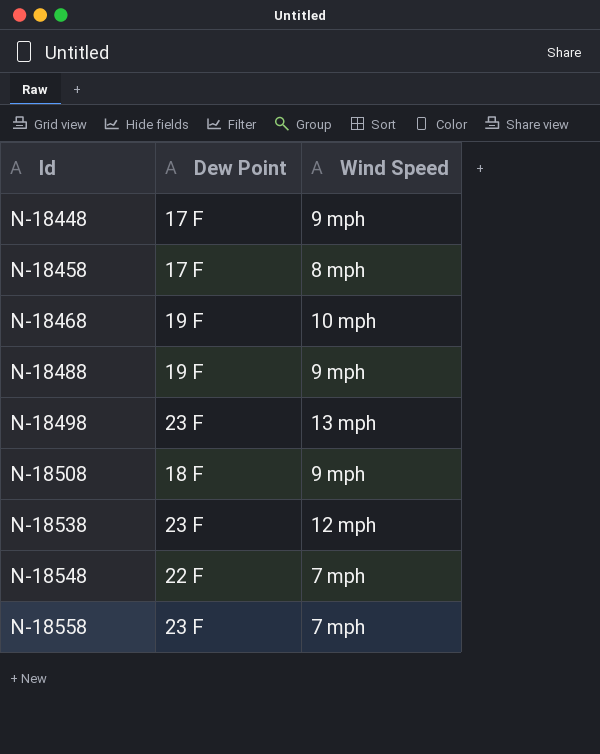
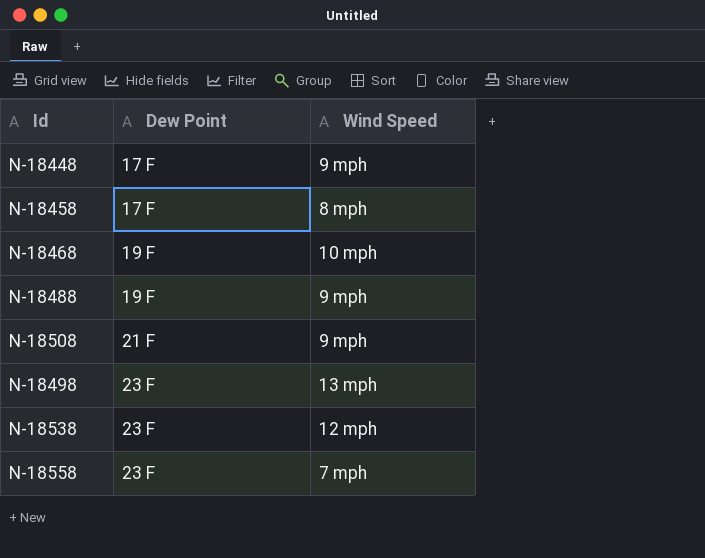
row order: Id ascending -> Dew Point ascending
row N-18548: 22 F | 7 mph -> none
N-18508 | Dew Point: 18 F -> 21 F

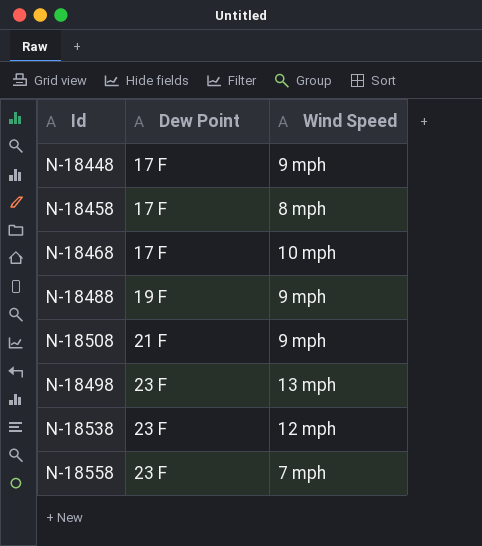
N-18468 | Dew Point: 19 F -> 17 F

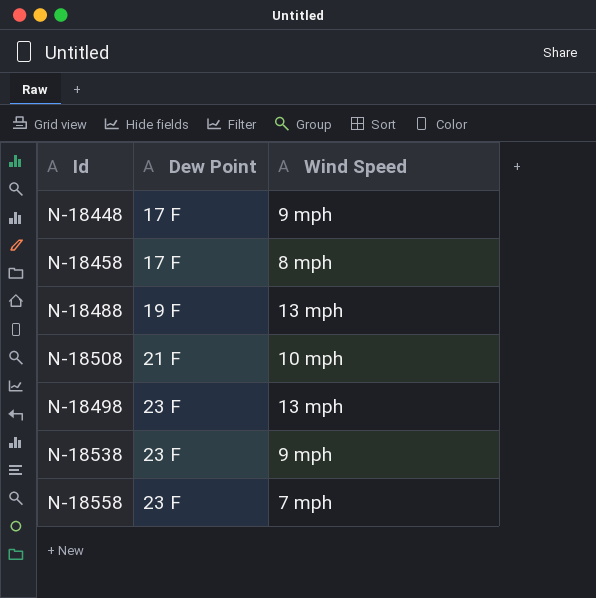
row N-18468: 17 F | 10 mph -> none
N-18488 | Wind Speed: 9 mph -> 13 mph
N-18508 | Wind Speed: 9 mph -> 10 mph
N-18538 | Wind Speed: 12 mph -> 9 mph

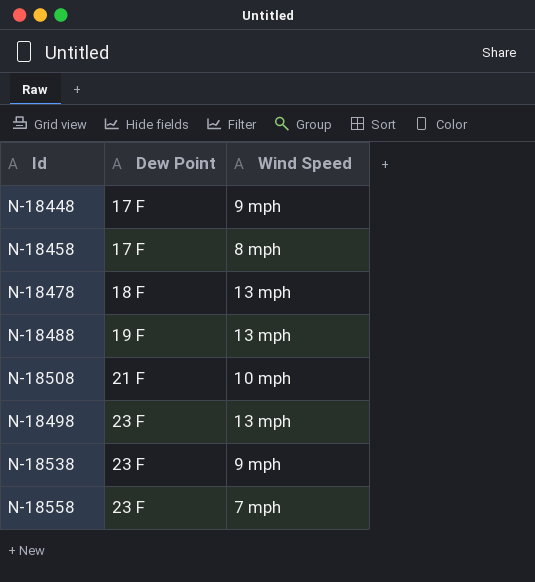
row N-18478: none -> 18 F | 13 mph

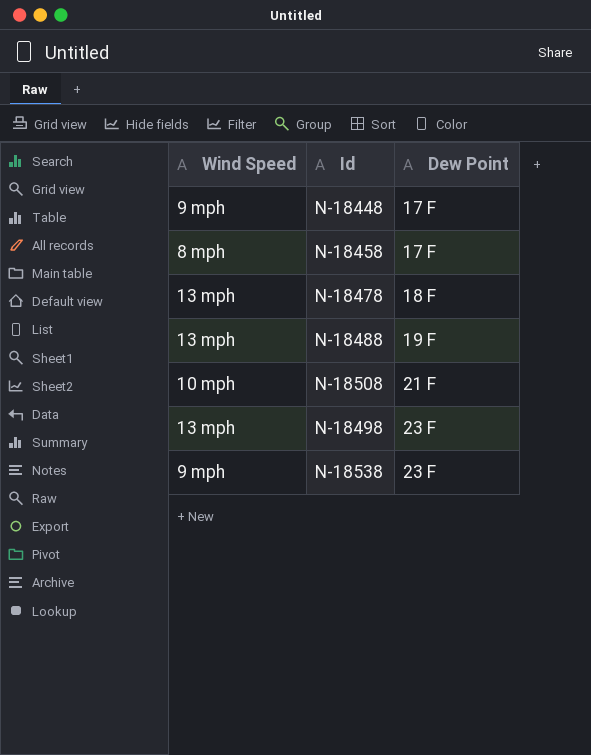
column Wind Speed | position: 3 -> 1
row N-18558: 23 F | 7 mph -> none

